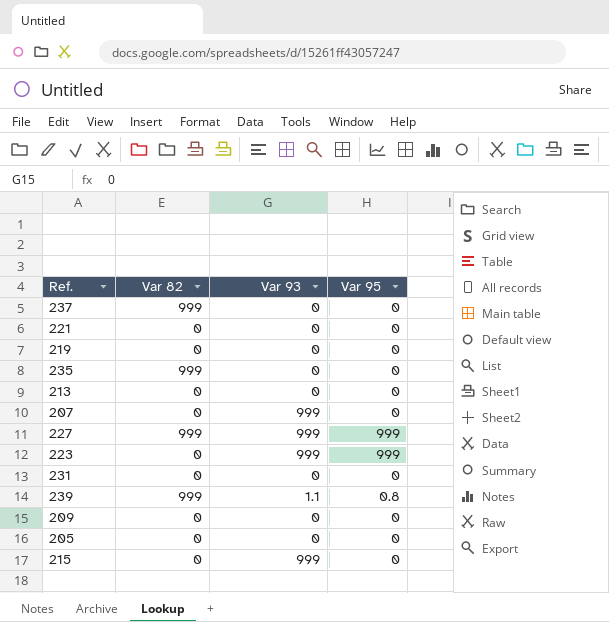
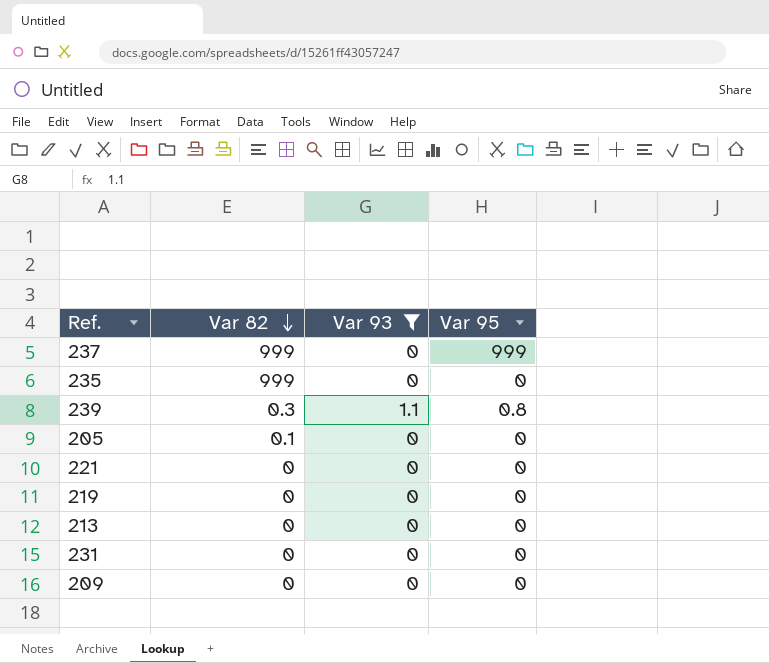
filter: none -> Var 93 != 999
row order: none -> Var 82 descending
237 | Var 95: 0 -> 999
239 | Var 82: 999 -> 0.3
205 | Var 82: 0 -> 0.1

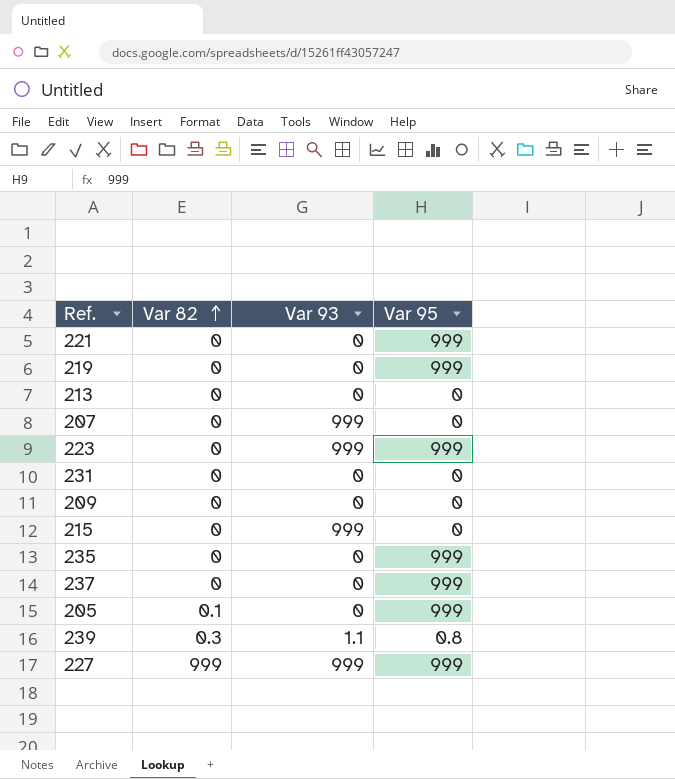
filter: Var 93 != 999 -> none
row order: Var 82 descending -> Var 82 ascending
221 | Var 95: 0 -> 999
219 | Var 95: 0 -> 999
235 | Var 82: 999 -> 0
235 | Var 95: 0 -> 999
237 | Var 82: 999 -> 0
205 | Var 95: 0 -> 999

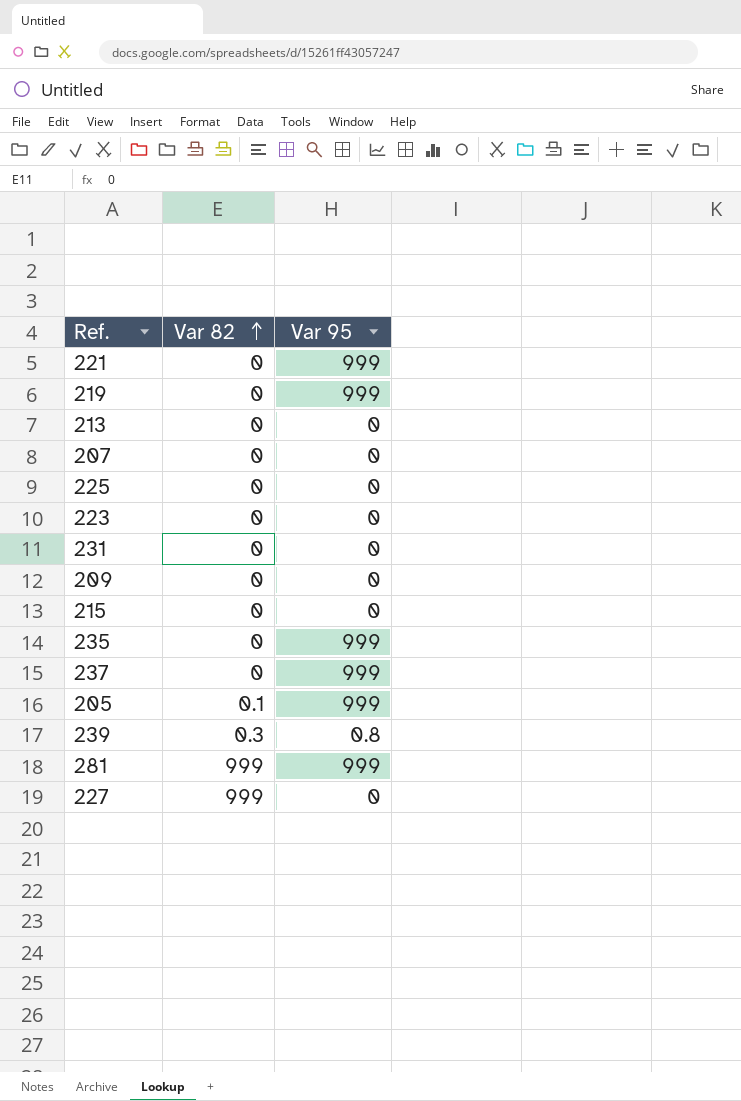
column Var 93 | position: 3 -> none
row 225: none -> 0 | 0
223 | Var 95: 999 -> 0
row 281: none -> 999 | 999
227 | Var 95: 999 -> 0

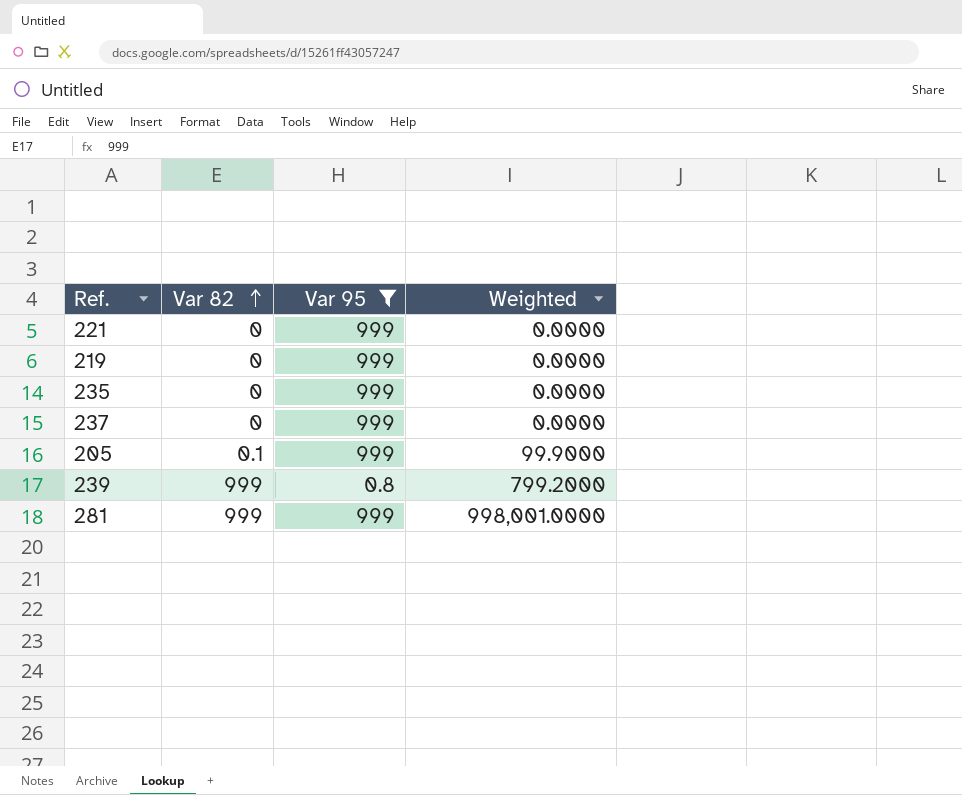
filter: none -> Var 95 != 0
column Weighted | formula: none -> [Var 82] * [Var 95]
239 | Var 82: 0.3 -> 999

